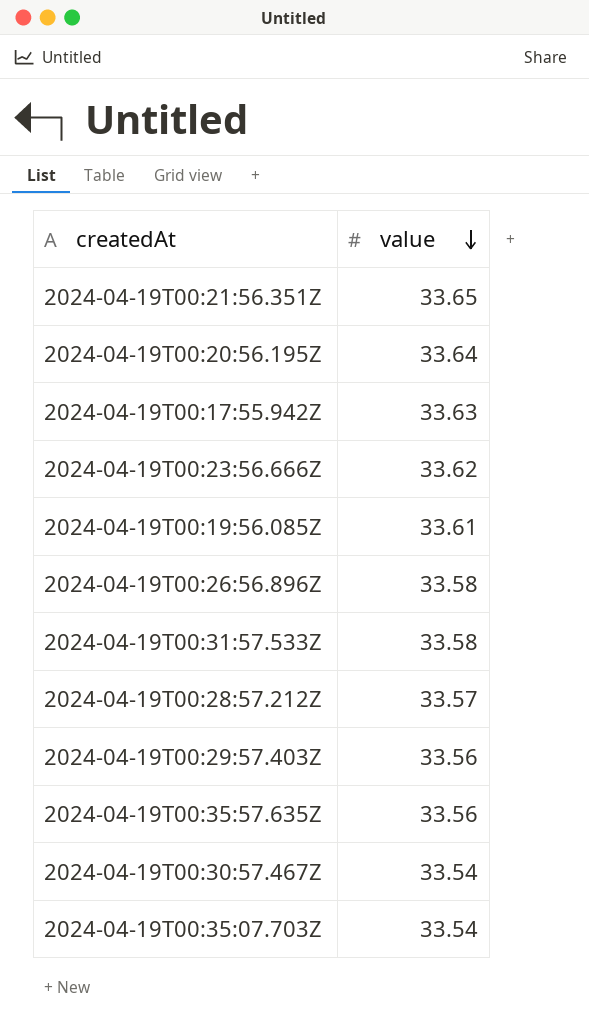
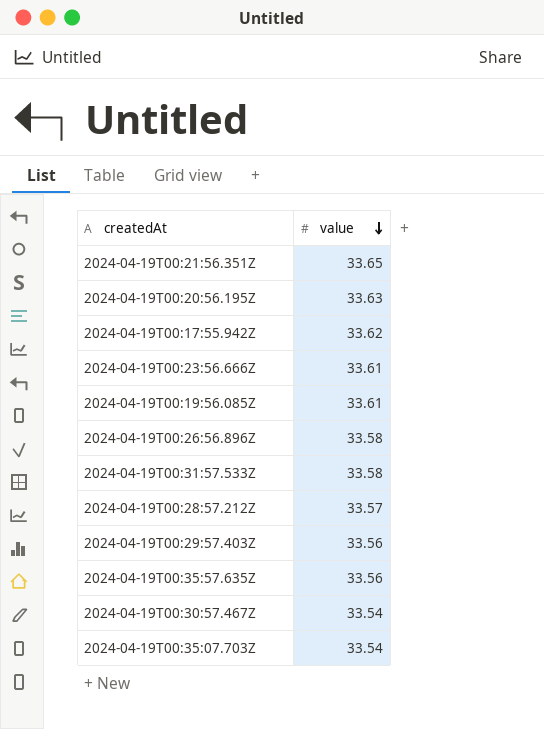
2024-04-19T00:20:56.195Z | value: 33.64 -> 33.63
2024-04-19T00:17:55.942Z | value: 33.63 -> 33.62
2024-04-19T00:23:56.666Z | value: 33.62 -> 33.61

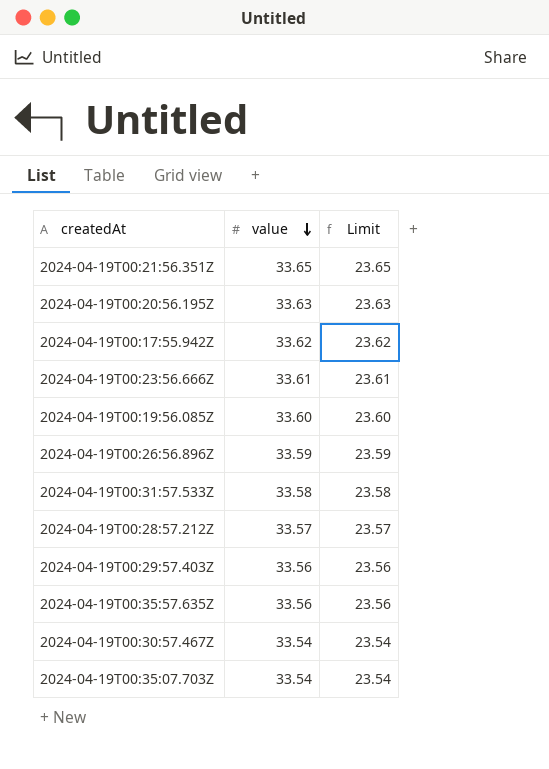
column Limit | formula: none -> [value] - 10
2024-04-19T00:19:56.085Z | value: 33.61 -> 33.60
2024-04-19T00:26:56.896Z | value: 33.58 -> 33.59

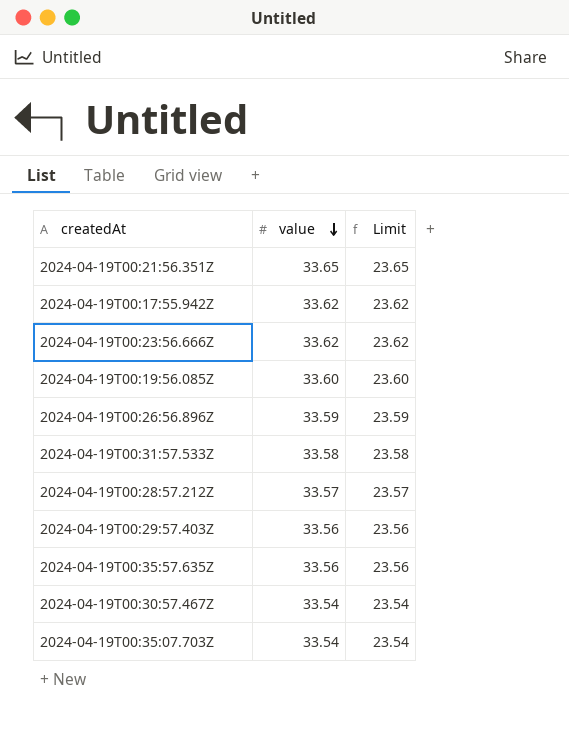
row 2024-04-19T00:20:56.195Z: 33.63 | 23.63 -> none
2024-04-19T00:23:56.666Z | value: 33.61 -> 33.62
2024-04-19T00:23:56.666Z | Limit: 23.61 -> 23.62

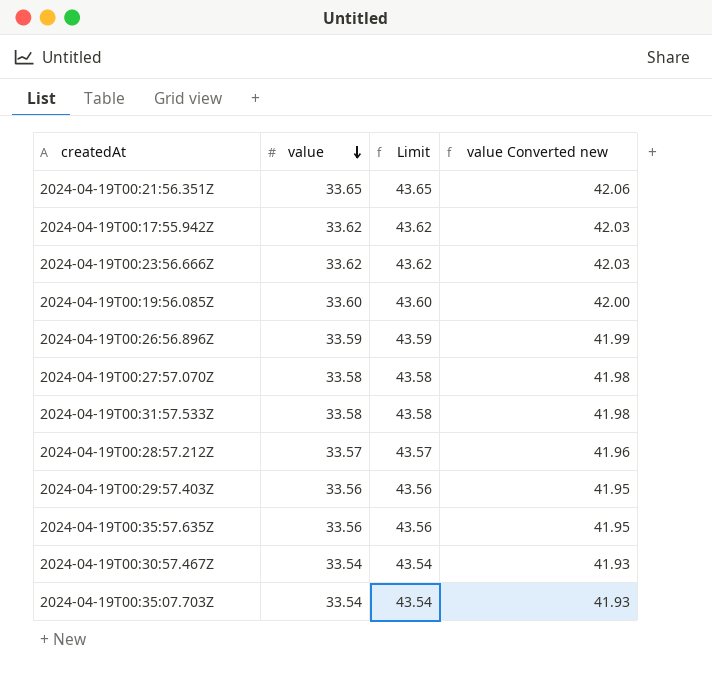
column Limit | formula: [value] - 10 -> [value] + 10
column value Converted new | formula: none -> [value] * 1.25
row 2024-04-19T00:27:57.070Z: none -> 33.58 | 43.58 | 41.98

